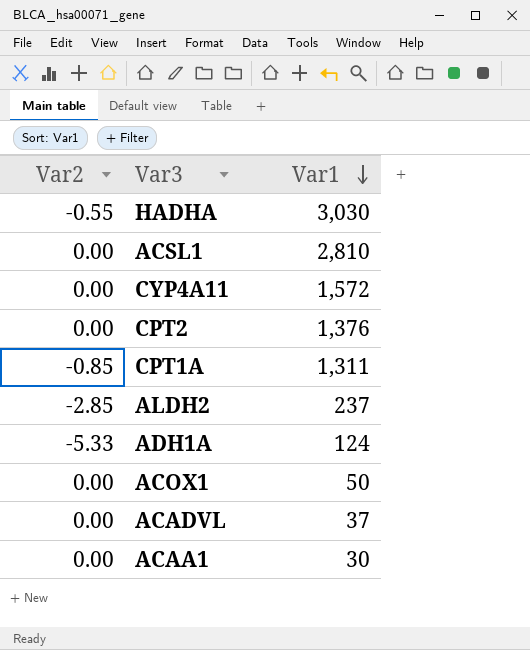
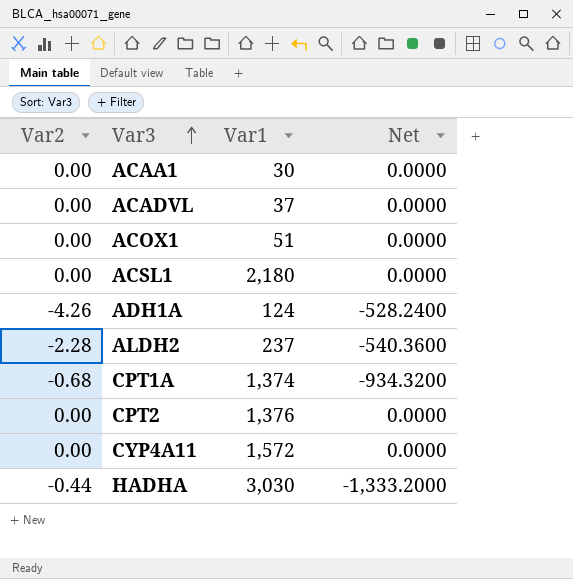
row order: Var1 descending -> Var3 ascending
column Net | formula: none -> [Var2] * [Var1]
ACOX1 | Var1: 50 -> 51
ACSL1 | Var1: 2,810 -> 2,180
ADH1A | Var2: -5.33 -> -4.26
ALDH2 | Var2: -2.85 -> -2.28
CPT1A | Var2: -0.85 -> -0.68
CPT1A | Var1: 1,311 -> 1,374
HADHA | Var2: -0.55 -> -0.44

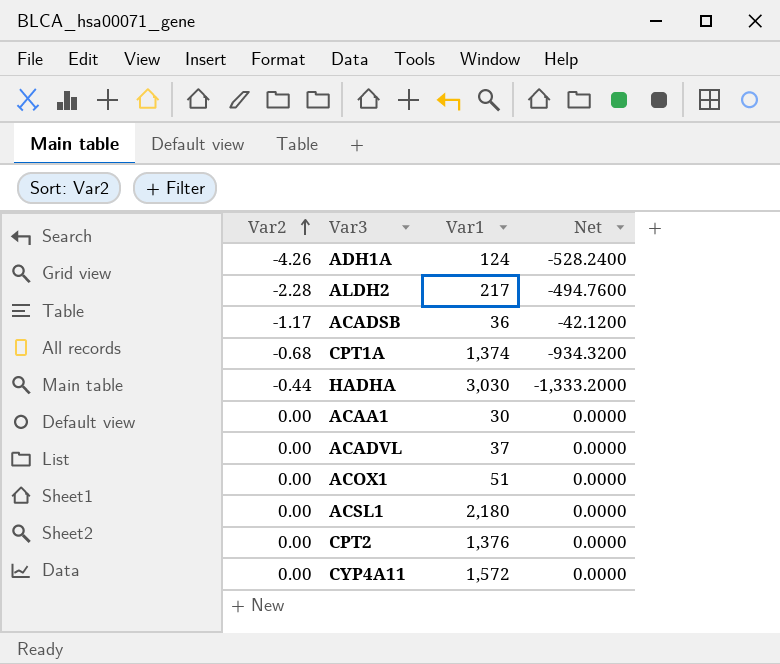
row order: Var3 ascending -> Var2 ascending
ALDH2 | Var1: 237 -> 217
ALDH2 | Net: -540.3600 -> -494.7600
row ACADSB: none -> -1.17 | 36 | -42.1200

